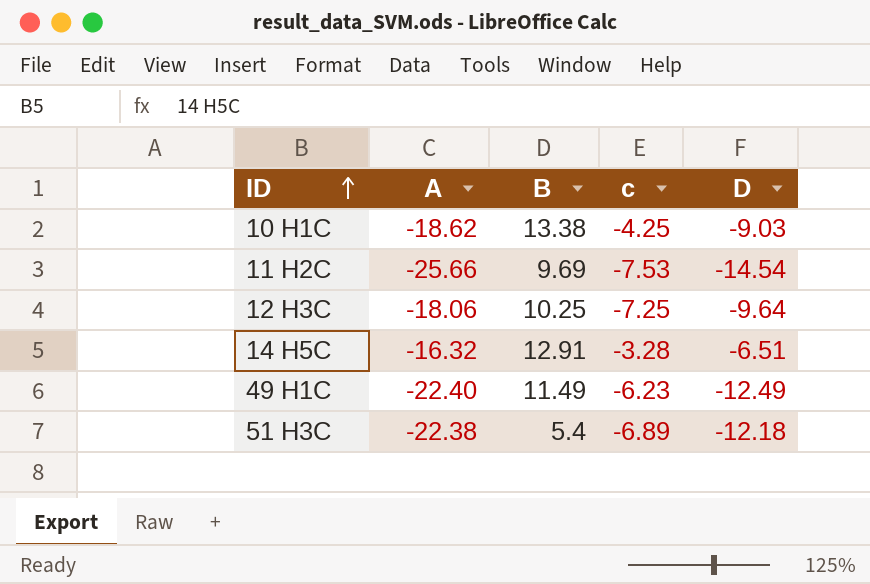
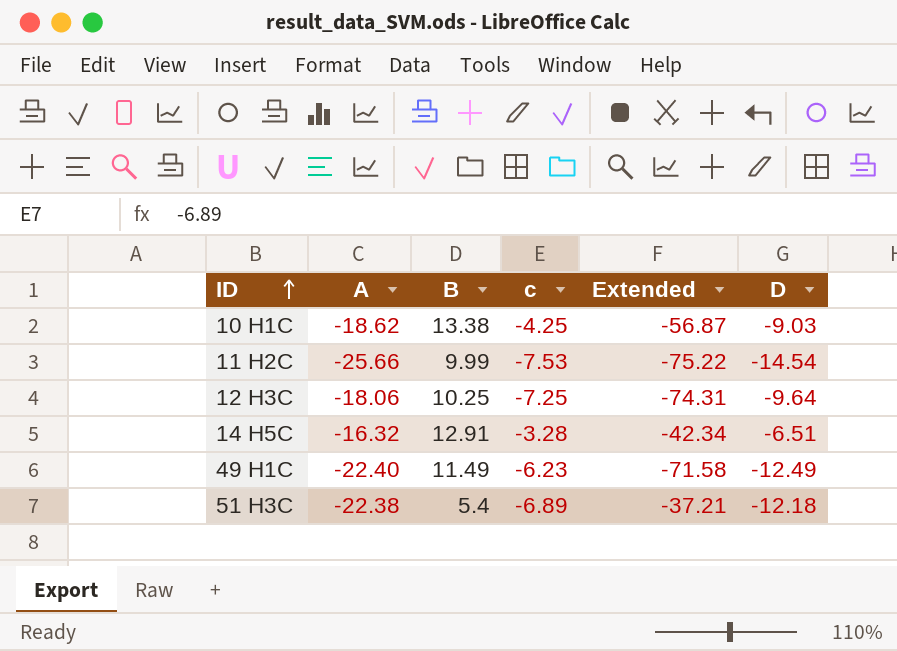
column Extended | formula: none -> [B] * [c]
11 H2C | B: 9.69 -> 9.99

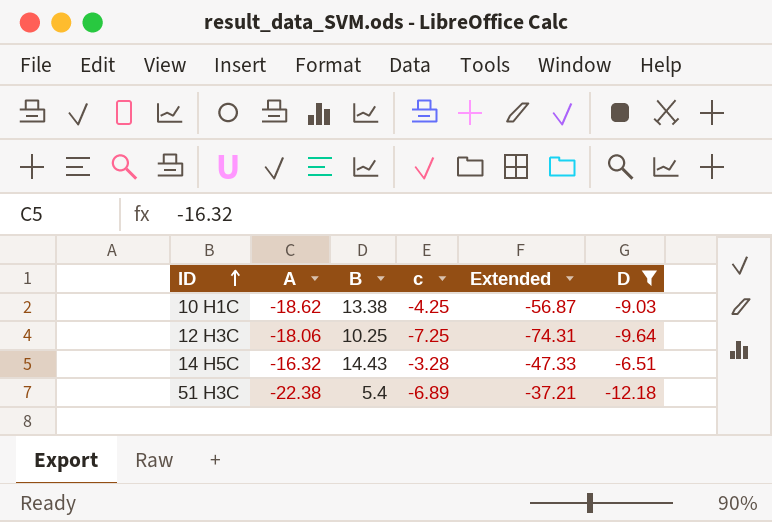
filter: none -> D >= -12.18
14 H5C | B: 12.91 -> 14.43
14 H5C | Extended: -42.34 -> -47.33

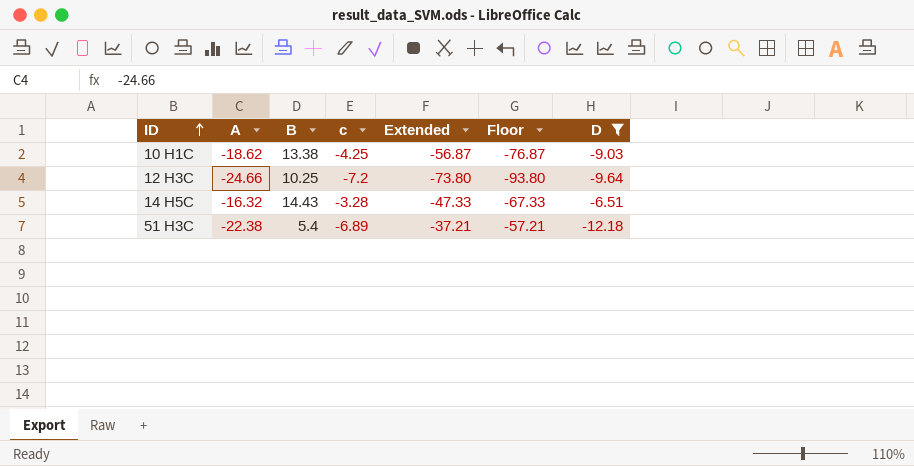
column Floor | formula: none -> [Extended] - 20
12 H3C | A: -18.06 -> -24.66
12 H3C | c: -7.25 -> -7.2
12 H3C | Extended: -74.31 -> -73.80

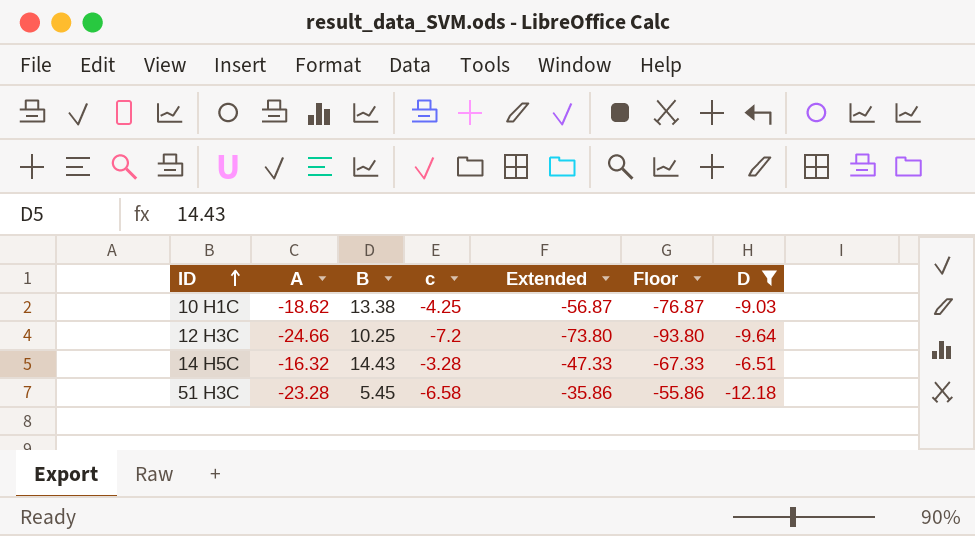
51 H3C | A: -22.38 -> -23.28
51 H3C | B: 5.4 -> 5.45
51 H3C | c: -6.89 -> -6.58
51 H3C | Extended: -37.21 -> -35.86
51 H3C | Floor: -57.21 -> -55.86

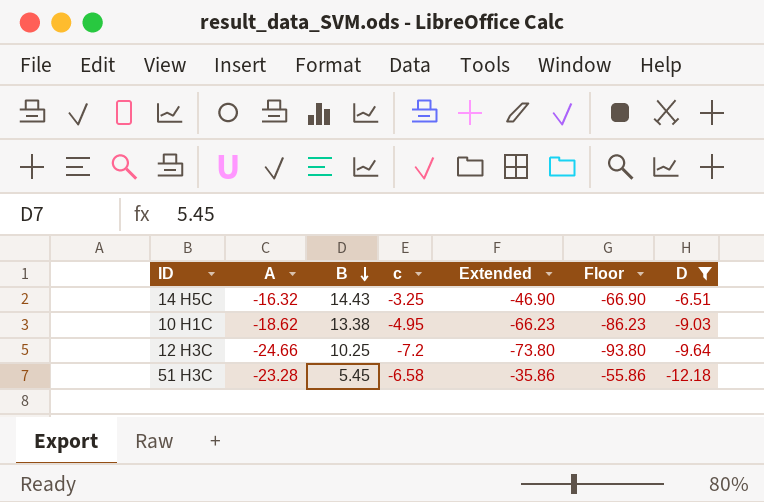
row order: ID ascending -> B descending
14 H5C | c: -3.28 -> -3.25
14 H5C | Extended: -47.33 -> -46.90
14 H5C | Floor: -67.33 -> -66.90
10 H1C | c: -4.25 -> -4.95
10 H1C | Extended: -56.87 -> -66.23
10 H1C | Floor: -76.87 -> -86.23

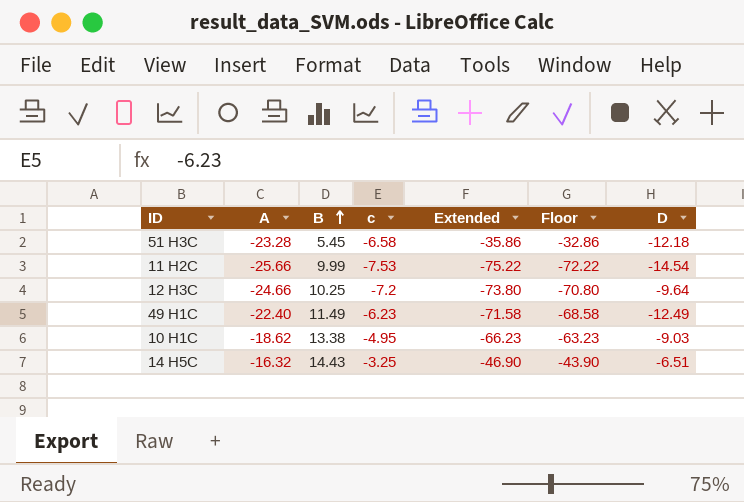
filter: D >= -12.18 -> none
row order: B descending -> B ascending
column Floor | formula: [Extended] - 20 -> [Extended] + 3

